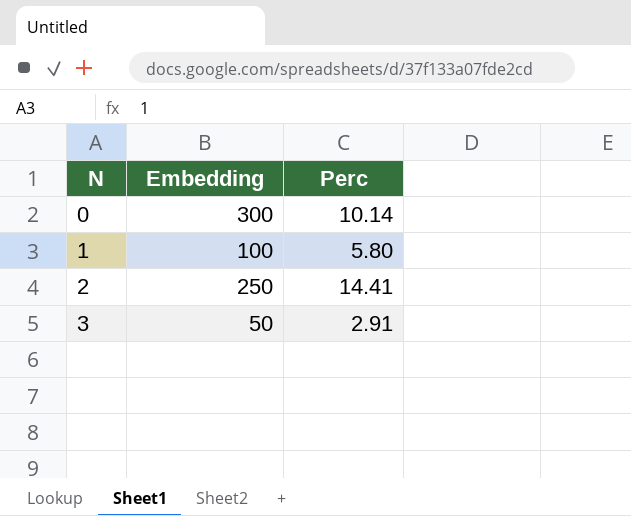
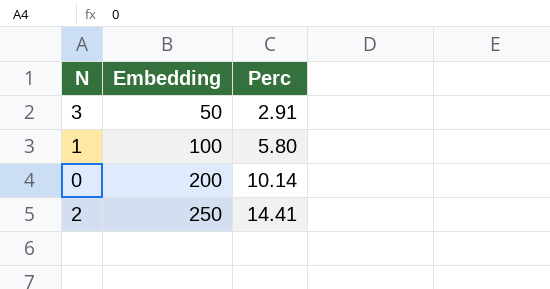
row order: N ascending -> Embedding ascending
0 | Embedding: 300 -> 200

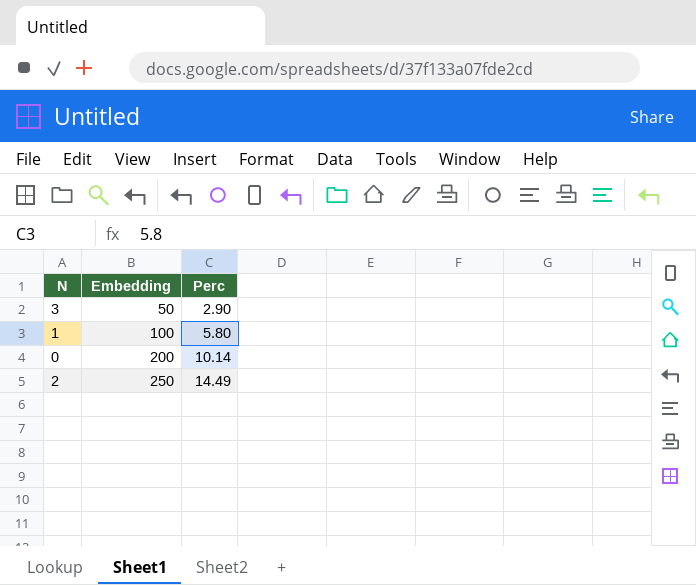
3 | Perc: 2.91 -> 2.90
2 | Perc: 14.41 -> 14.49

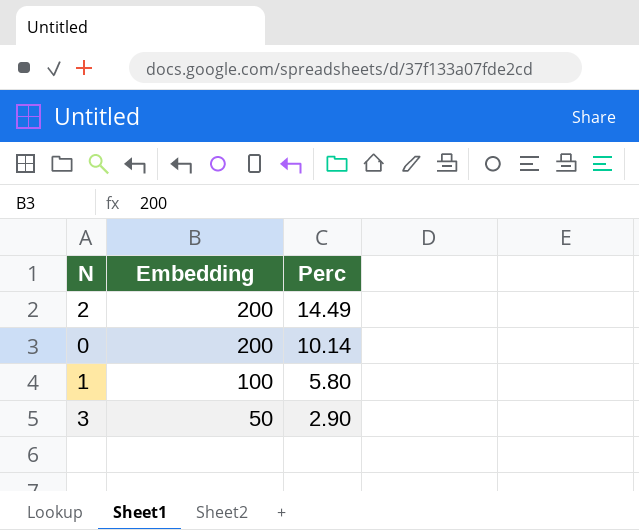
row order: Embedding ascending -> Embedding descending
2 | Embedding: 250 -> 200

